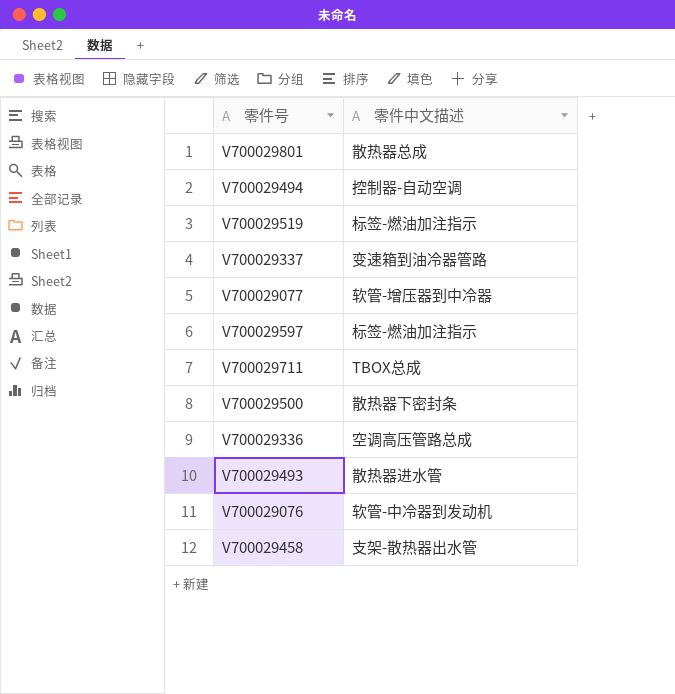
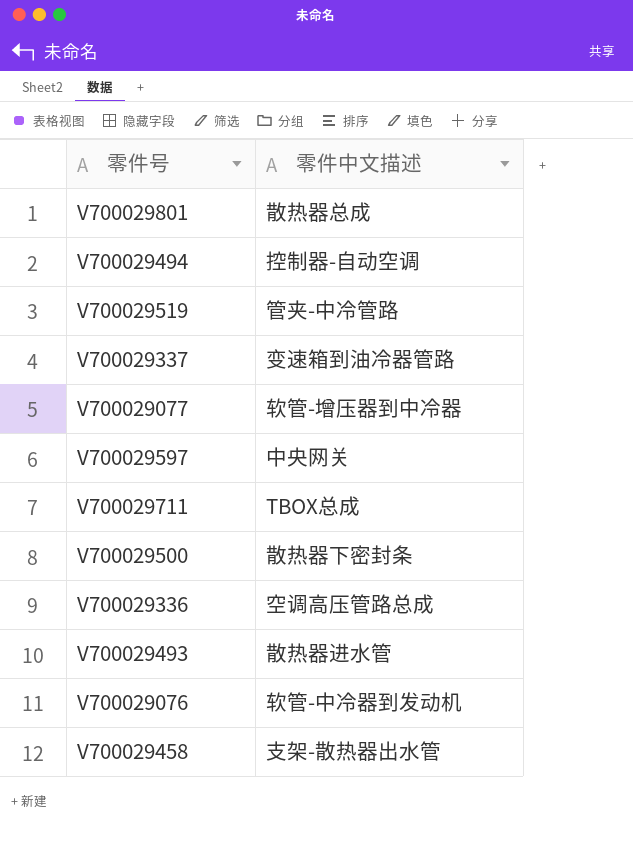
V700029519 | 零件中文描述: 标签-燃油加注指示 -> 管夹-中冷管路
V700029597 | 零件中文描述: 标签-燃油加注指示 -> 中央网关

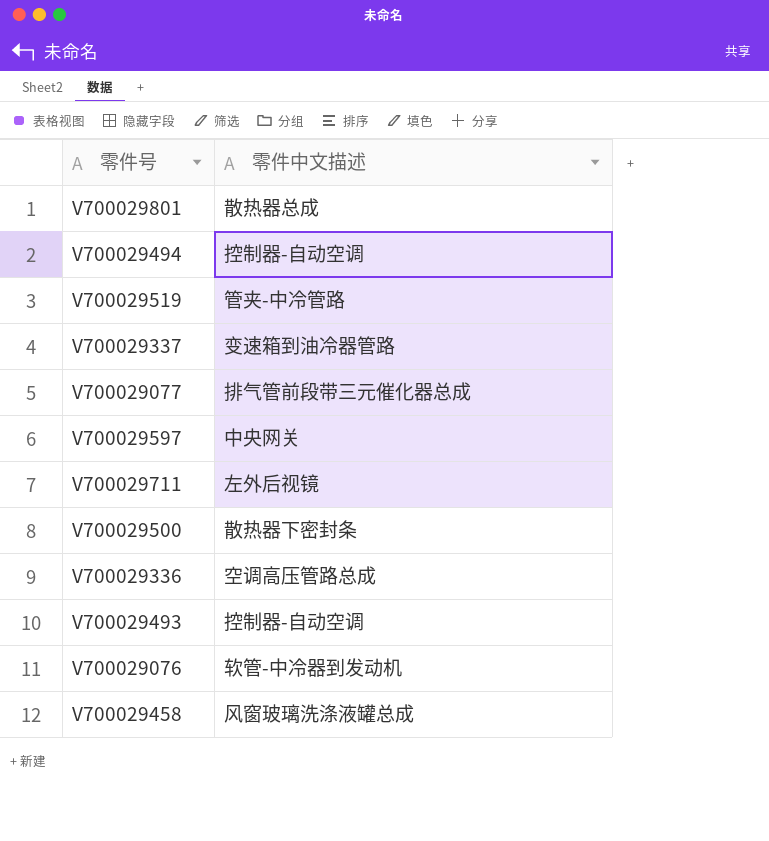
V700029077 | 零件中文描述: 软管-增压器到中冷器 -> 排气管前段带三元催化器总成
V700029711 | 零件中文描述: TBOX总成 -> 左外后视镜
V700029493 | 零件中文描述: 散热器进水管 -> 控制器-自动空调
V700029458 | 零件中文描述: 支架-散热器出水管 -> 风窗玻璃洗涤液罐总成

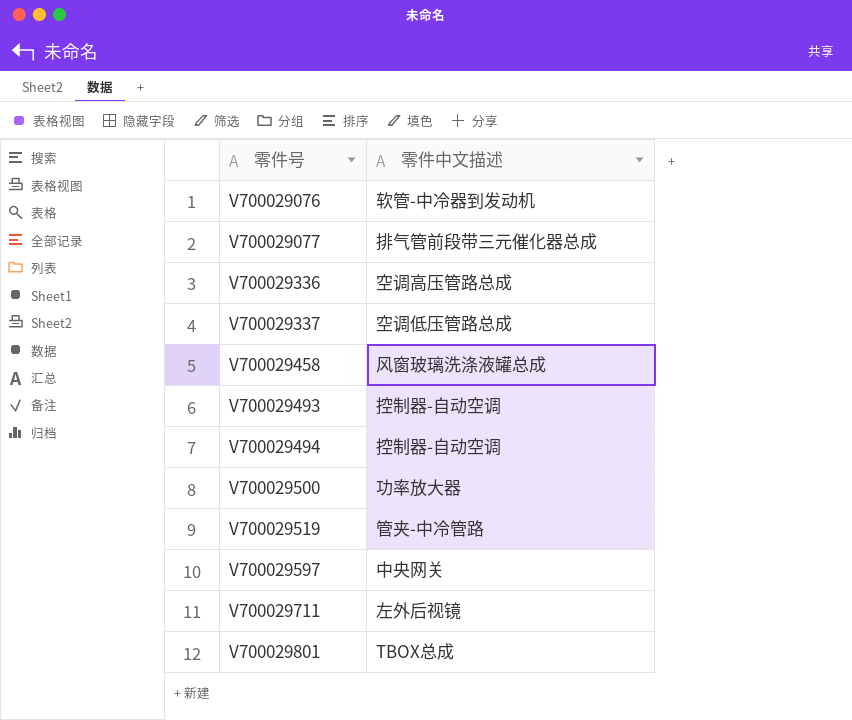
row order: none -> 零件号 ascending
V700029337 | 零件中文描述: 变速箱到油冷器管路 -> 空调低压管路总成
V700029500 | 零件中文描述: 散热器下密封条 -> 功率放大器
V700029801 | 零件中文描述: 散热器总成 -> TBOX总成

